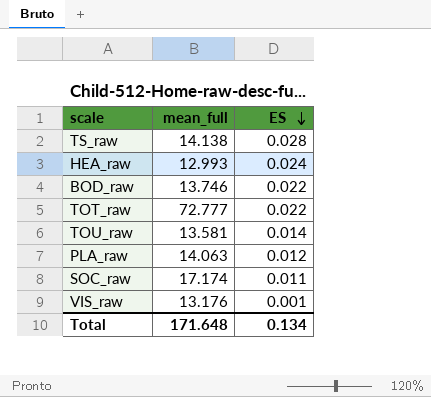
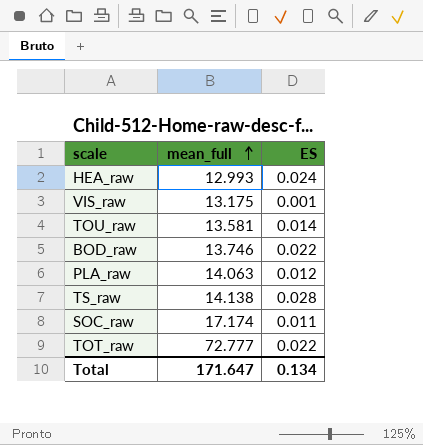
row order: ES descending -> mean_full ascending
VIS_raw | mean_full: 13.176 -> 13.175
Total | mean_full: 171.648 -> 171.647

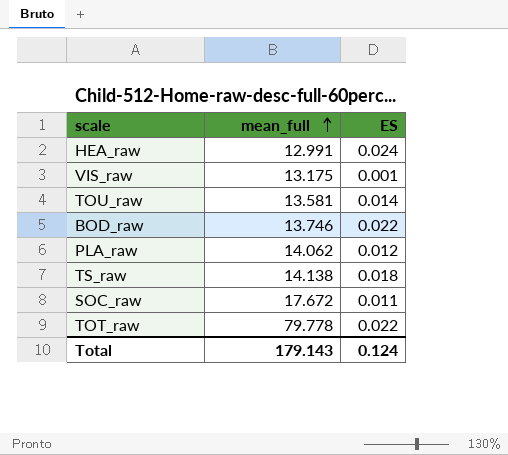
HEA_raw | mean_full: 12.993 -> 12.991
PLA_raw | mean_full: 14.063 -> 14.062
TS_raw | ES: 0.028 -> 0.018
SOC_raw | mean_full: 17.174 -> 17.672
TOT_raw | mean_full: 72.777 -> 79.778
Total | mean_full: 171.647 -> 179.143
Total | ES: 0.134 -> 0.124

